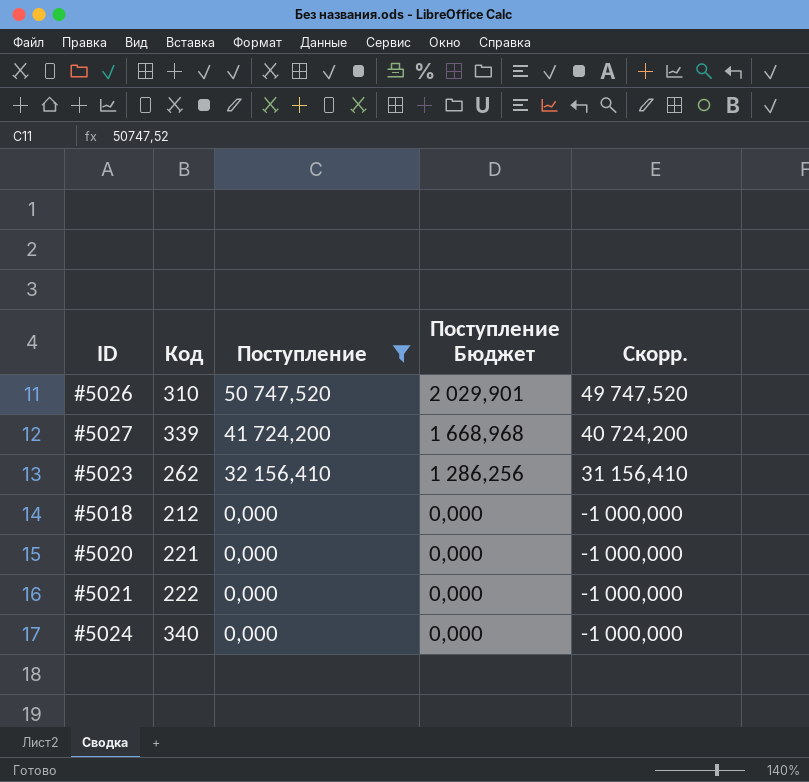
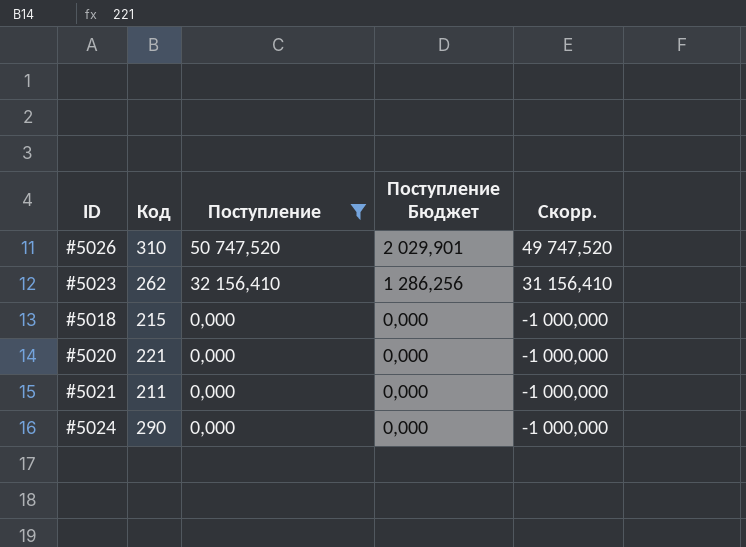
row #5027: 339 | 41 724,200 | 1 668,968 | 40 724,200 -> none
#5018 | Код: 212 -> 215
#5021 | Код: 222 -> 211
#5024 | Код: 340 -> 290

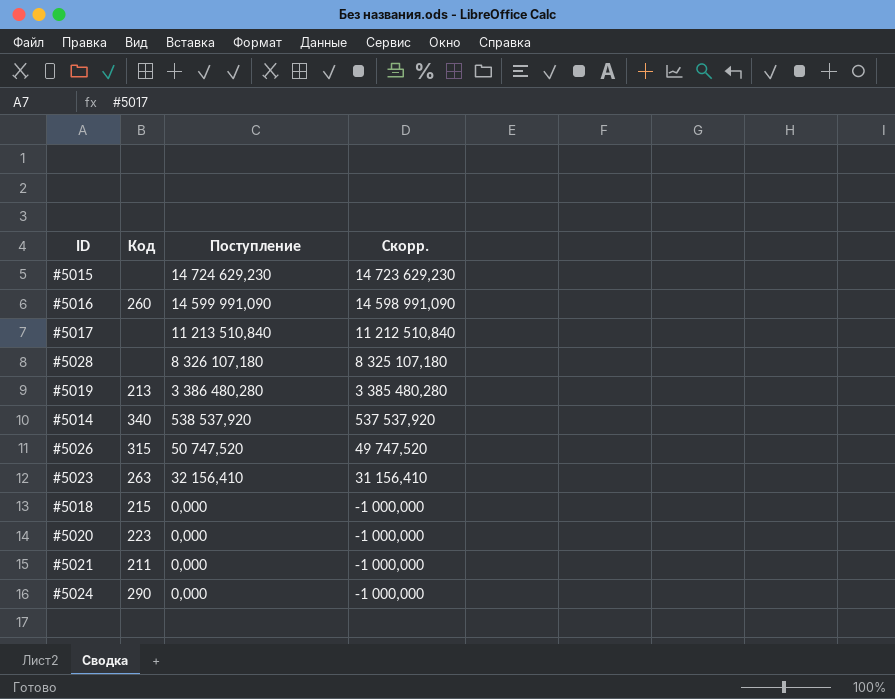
filter: Поступление <= 50 747,520 -> none
column Поступление Бюджет | formula: [Поступление] * 0,04 -> none
#5026 | Код: 310 -> 315
#5023 | Код: 262 -> 263
#5020 | Код: 221 -> 223

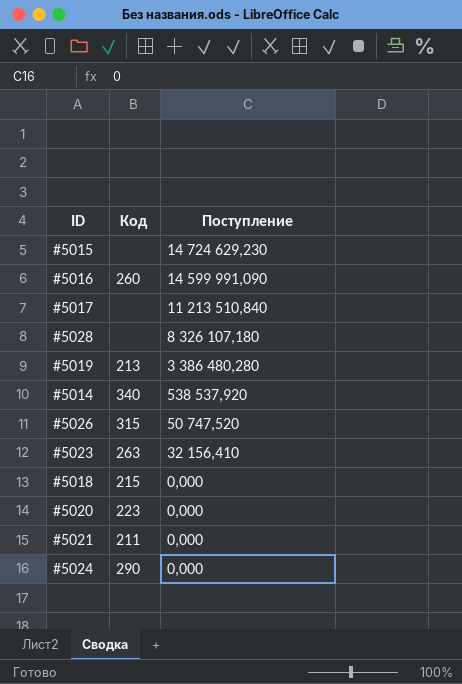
column Скорр. | formula: [Поступление] - 1000 -> none

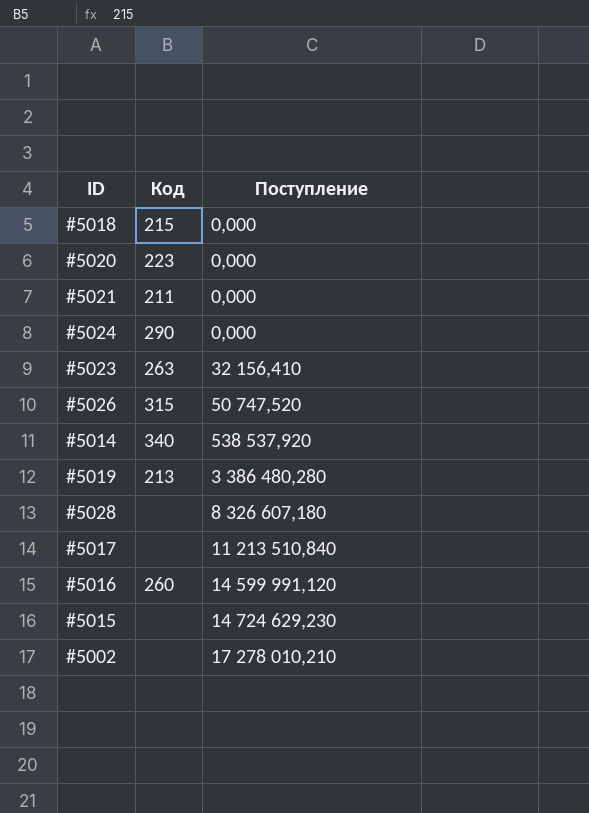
row order: Поступление descending -> Поступление ascending
#5028 | Поступление: 8 326 107,180 -> 8 326 607,180
#5016 | Поступление: 14 599 991,090 -> 14 599 991,120
row #5002: none -> none | 17 278 010,210

